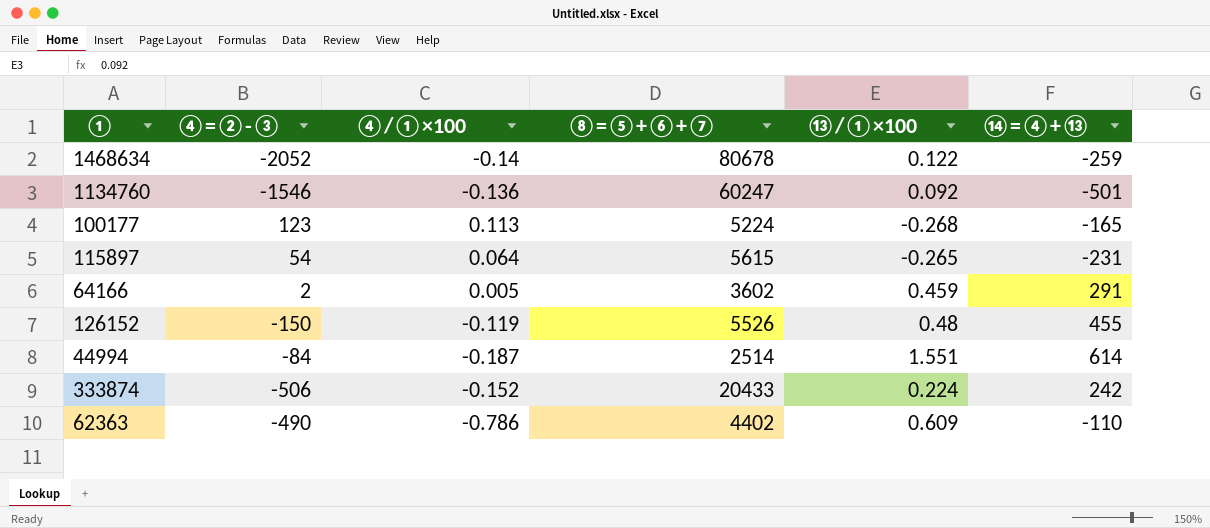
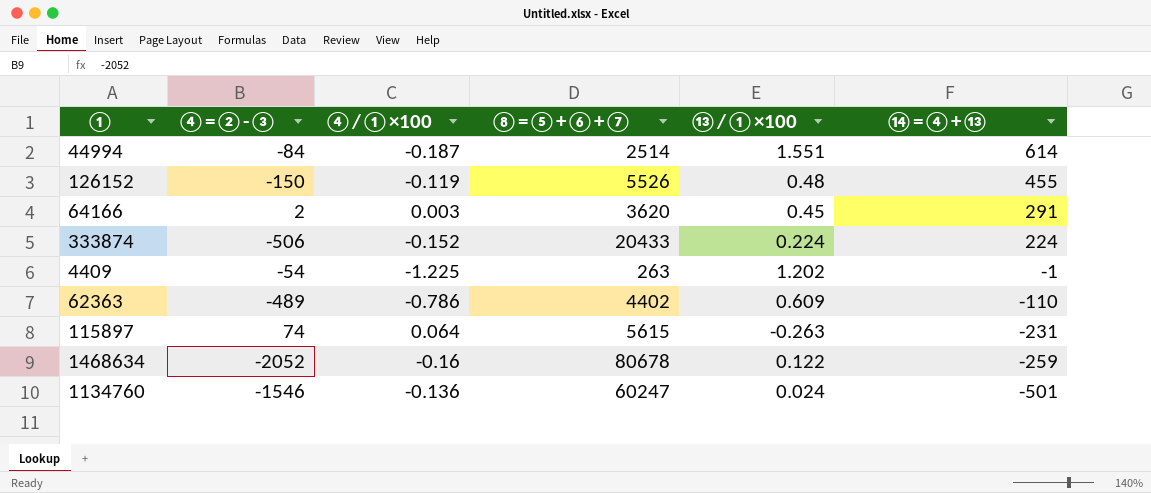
row order: none -> ⑭=④+⑬ descending
row 100177: 123 | 0.113 | 5224 | -0.268 | -165 -> none
64166 | ④/①×100: 0.005 -> 0.003
64166 | ⑧=⑤+⑥+⑦: 3602 -> 3620
64166 | ⑬/①×100: 0.459 -> 0.45
333874 | ⑭=④+⑬: 242 -> 224
row 4409: none -> -54 | -1.225 | 263 | 1.202 | -1
62363 | ④=②-③: -490 -> -489
115897 | ④=②-③: 54 -> 74
115897 | ⑬/①×100: -0.265 -> -0.263
1468634 | ④/①×100: -0.14 -> -0.16
1134760 | ⑬/①×100: 0.092 -> 0.024

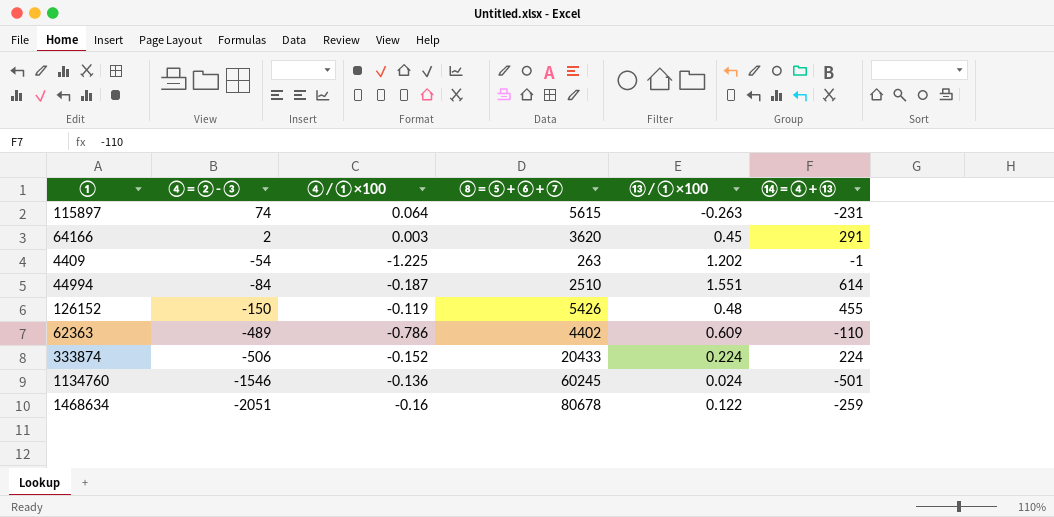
row order: ⑭=④+⑬ descending -> ④=②-③ descending
44994 | ⑧=⑤+⑥+⑦: 2514 -> 2510
126152 | ⑧=⑤+⑥+⑦: 5526 -> 5426
1134760 | ⑧=⑤+⑥+⑦: 60247 -> 60245
1468634 | ④=②-③: -2052 -> -2051

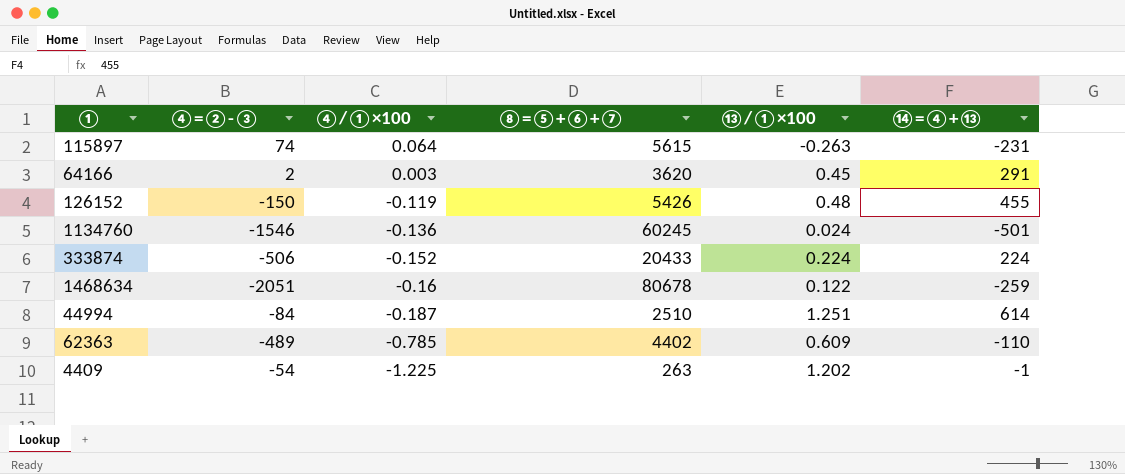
row order: ④=②-③ descending -> ④/①×100 descending
44994 | ⑬/①×100: 1.551 -> 1.251
62363 | ④/①×100: -0.786 -> -0.785

